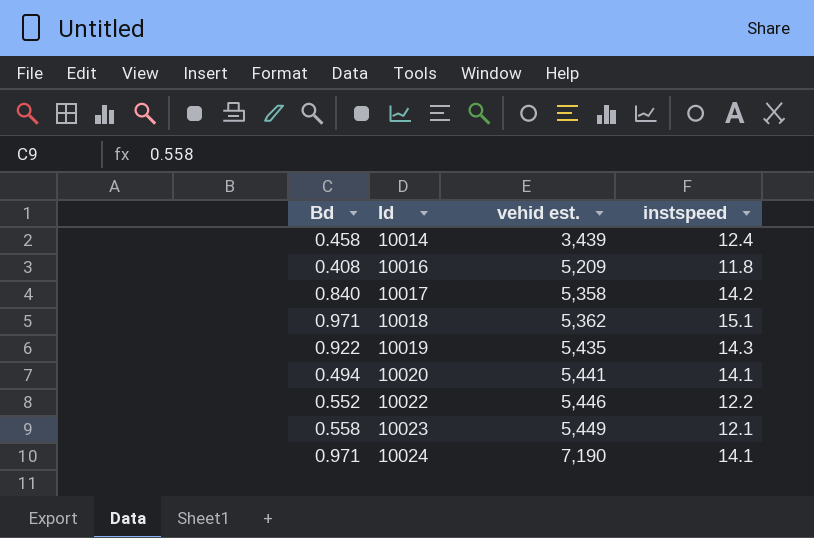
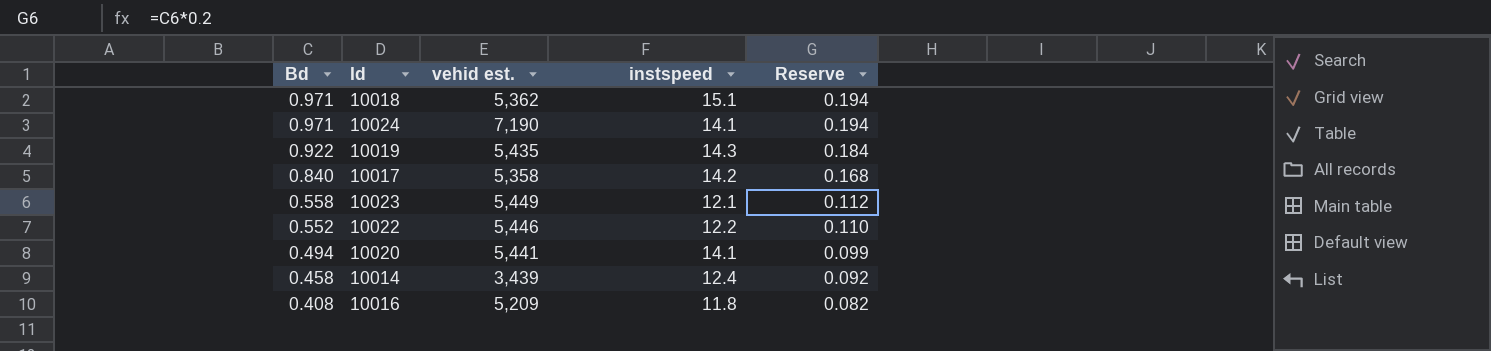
row order: Id ascending -> Bd descending
column Reserve | formula: none -> [Bd] * 0.2

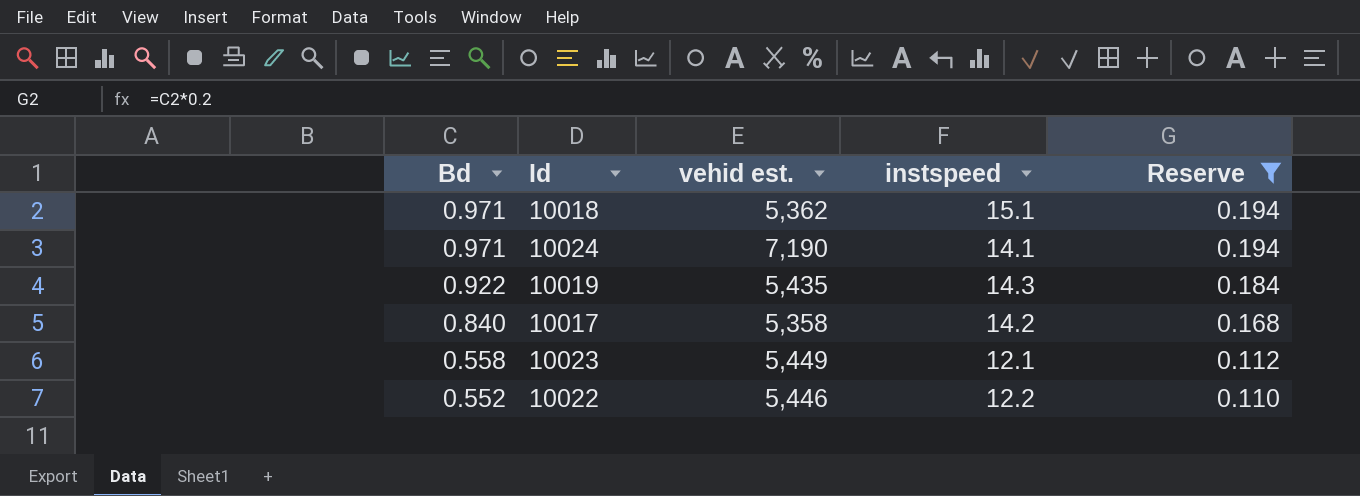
filter: none -> Reserve >= 0.110

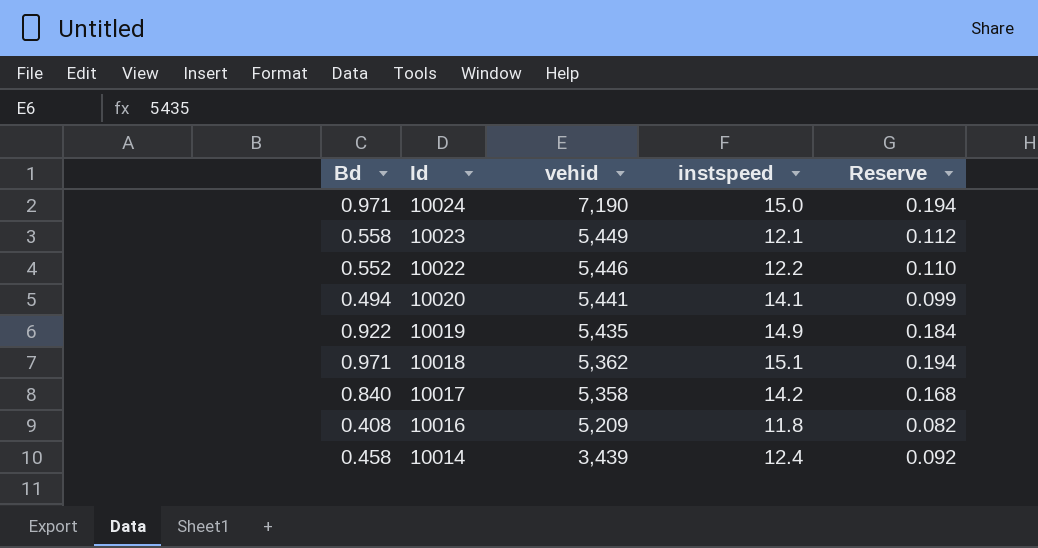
filter: Reserve >= 0.110 -> none
row order: Bd descending -> Id descending
column name: vehid est. -> vehid
10024 | instspeed: 14.1 -> 15.0
10019 | instspeed: 14.3 -> 14.9

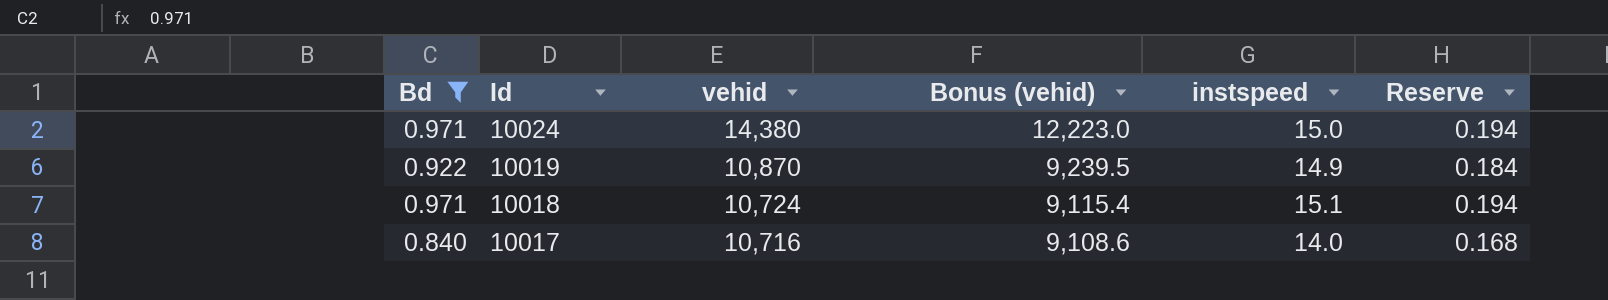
filter: none -> Bd >= 0.840
column Bonus (vehid) | formula: none -> [vehid] * 0.85
10024 | vehid: 7,190 -> 14,380
10019 | vehid: 5,435 -> 10,870
10018 | vehid: 5,362 -> 10,724
10017 | vehid: 5,358 -> 10,716
10017 | instspeed: 14.2 -> 14.0

